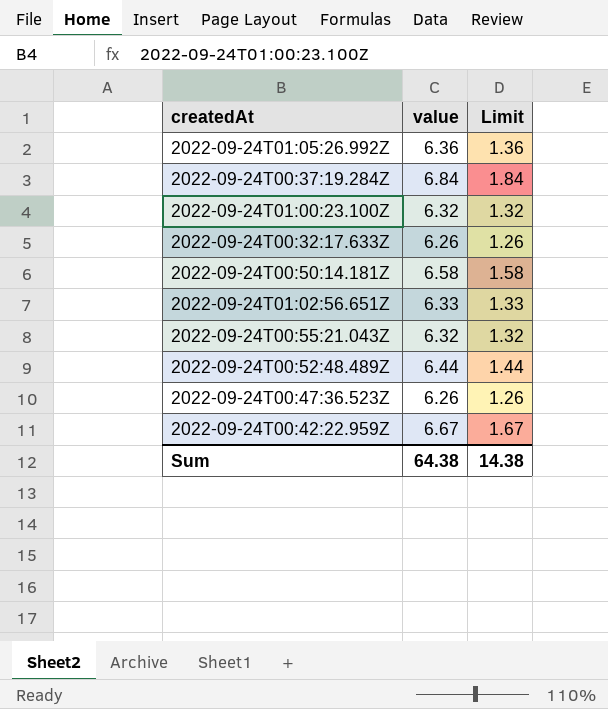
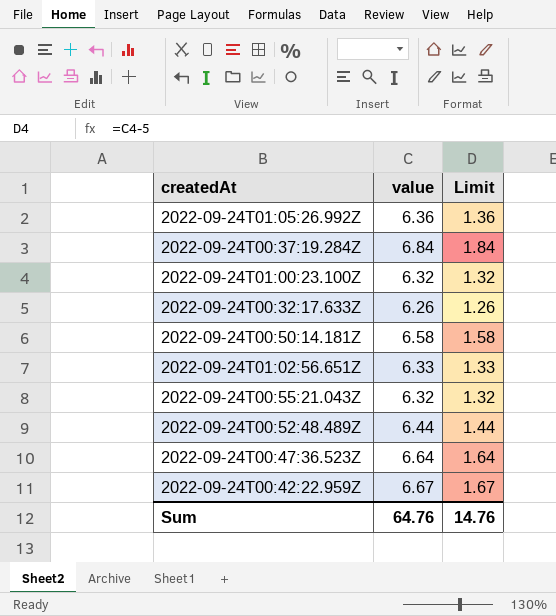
2022-09-24T00:47:36.523Z | value: 6.26 -> 6.64
2022-09-24T00:47:36.523Z | Limit: 1.26 -> 1.64
Sum | value: 64.38 -> 64.76
Sum | Limit: 14.38 -> 14.76

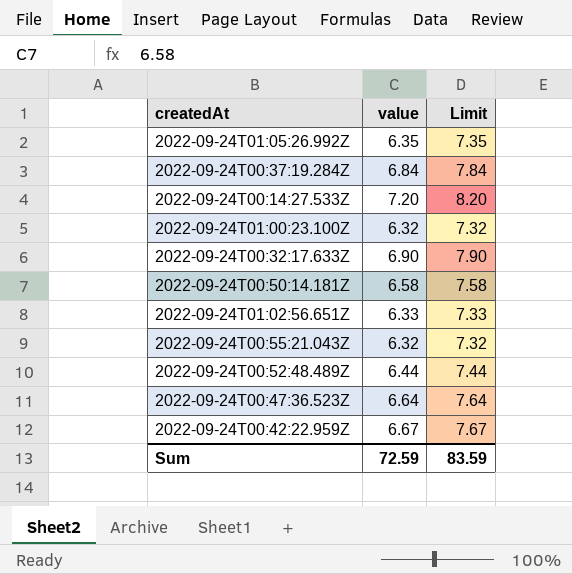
column Limit | formula: [value] - 5 -> [value] + 1
2022-09-24T01:05:26.992Z | value: 6.36 -> 6.35
row 2022-09-24T00:14:27.533Z: none -> 7.20 | 8.20
2022-09-24T00:32:17.633Z | value: 6.26 -> 6.90
Sum | value: 64.76 -> 72.59
Sum | Limit: 14.76 -> 83.59

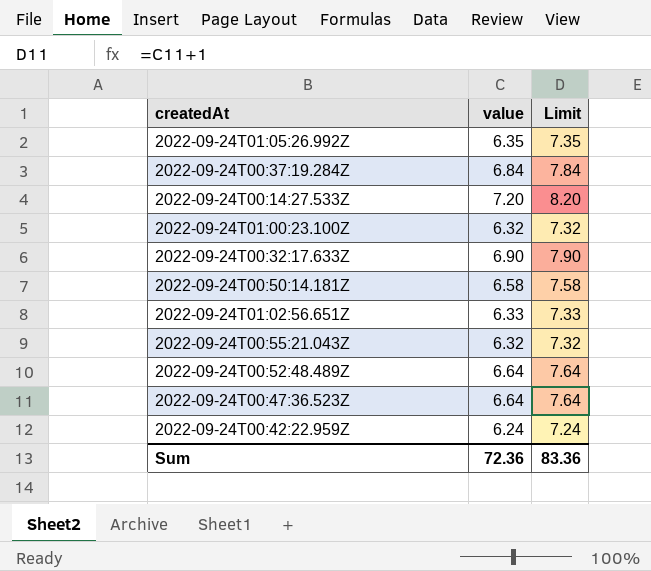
2022-09-24T00:52:48.489Z | value: 6.44 -> 6.64
2022-09-24T00:52:48.489Z | Limit: 7.44 -> 7.64
2022-09-24T00:42:22.959Z | value: 6.67 -> 6.24
2022-09-24T00:42:22.959Z | Limit: 7.67 -> 7.24
Sum | value: 72.59 -> 72.36
Sum | Limit: 83.59 -> 83.36

